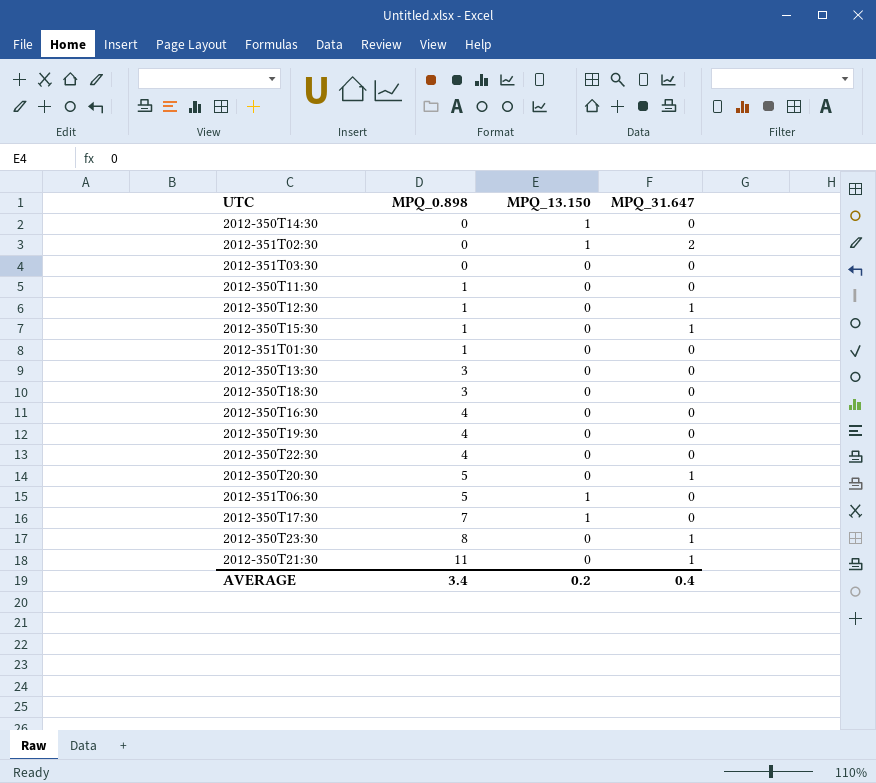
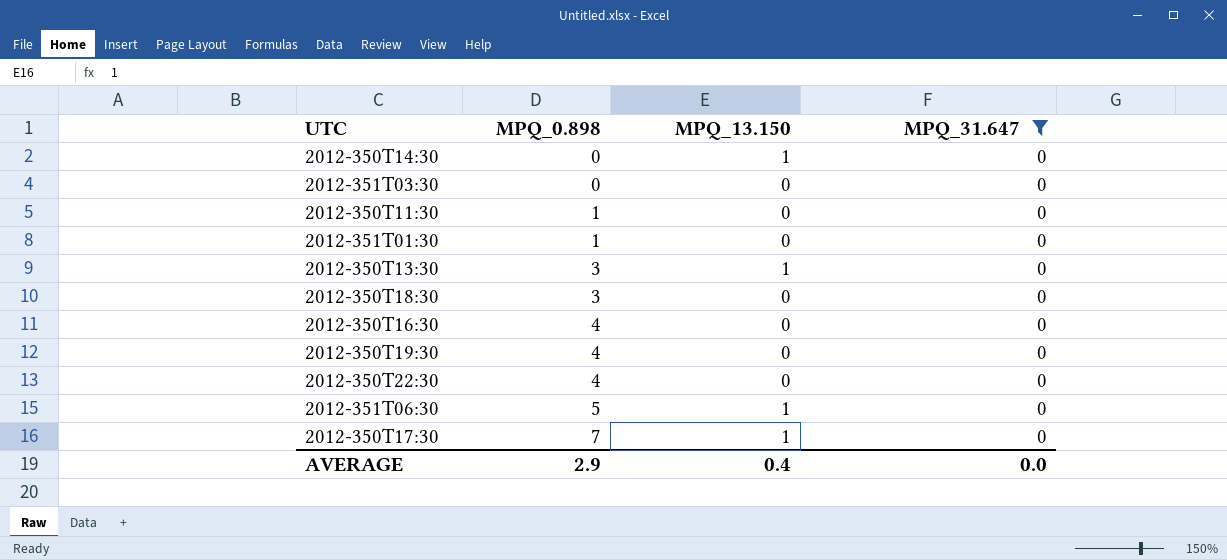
filter: none -> MPQ_31.647 = 0
2012-350T13:30 | MPQ_13.150: 0 -> 1
AVERAGE | MPQ_0.898: 3.4 -> 2.9
AVERAGE | MPQ_13.150: 0.2 -> 0.4
AVERAGE | MPQ_31.647: 0.4 -> 0.0

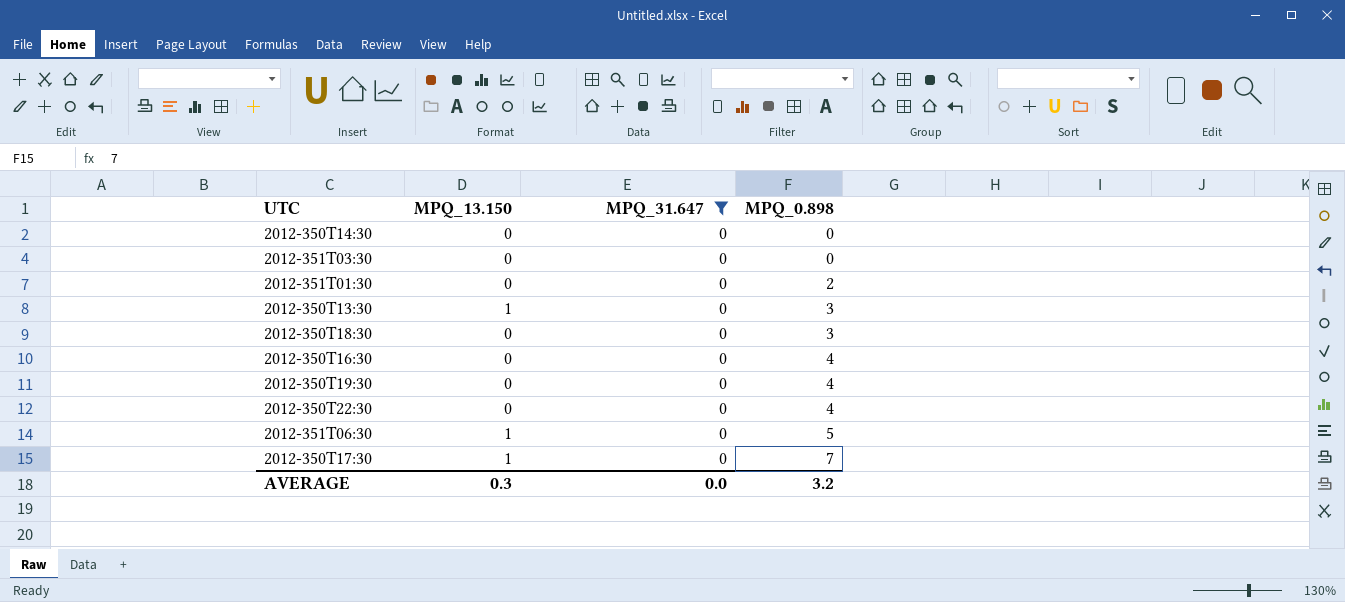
column MPQ_0.898 | position: 2 -> 4
row 2012-350T11:30: 1 | 0 | 0 -> none
2012-350T14:30 | MPQ_13.150: 1 -> 0
2012-351T01:30 | MPQ_0.898: 1 -> 2
AVERAGE | MPQ_13.150: 0.4 -> 0.3
AVERAGE | MPQ_0.898: 2.9 -> 3.2

